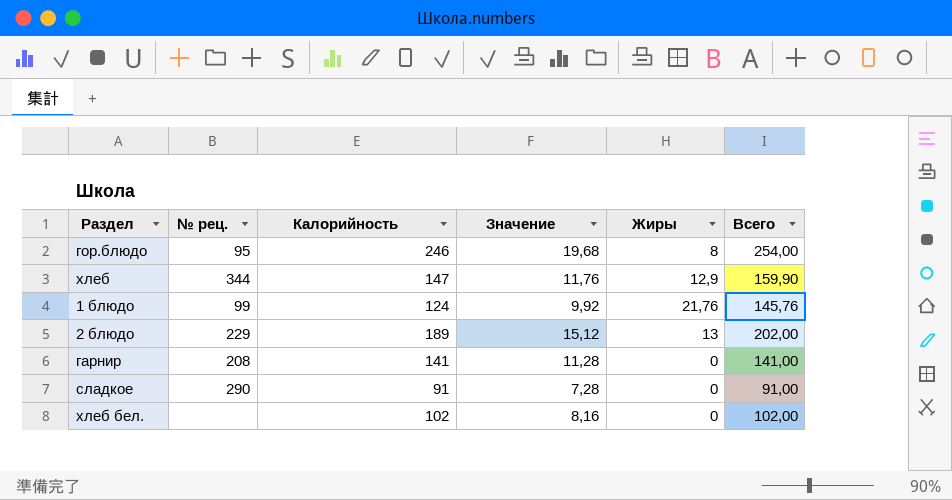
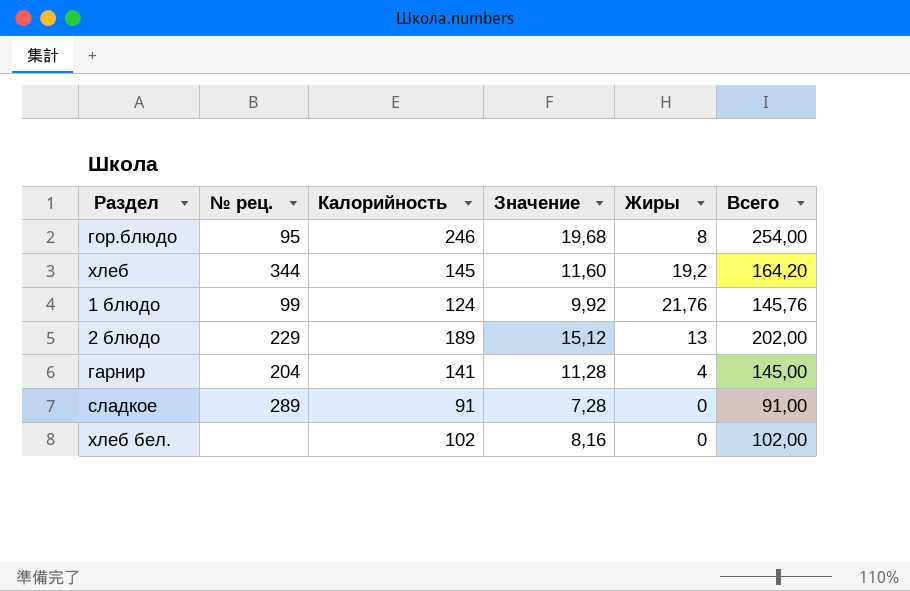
хлеб | Калорийность: 147 -> 145
хлеб | Значение: 11,76 -> 11,60
хлеб | Жиры: 12,9 -> 19,2
хлеб | Всего: 159,90 -> 164,20
гарнир | № рец.: 208 -> 204
гарнир | Жиры: 0 -> 4
гарнир | Всего: 141,00 -> 145,00
сладкое | № рец.: 290 -> 289

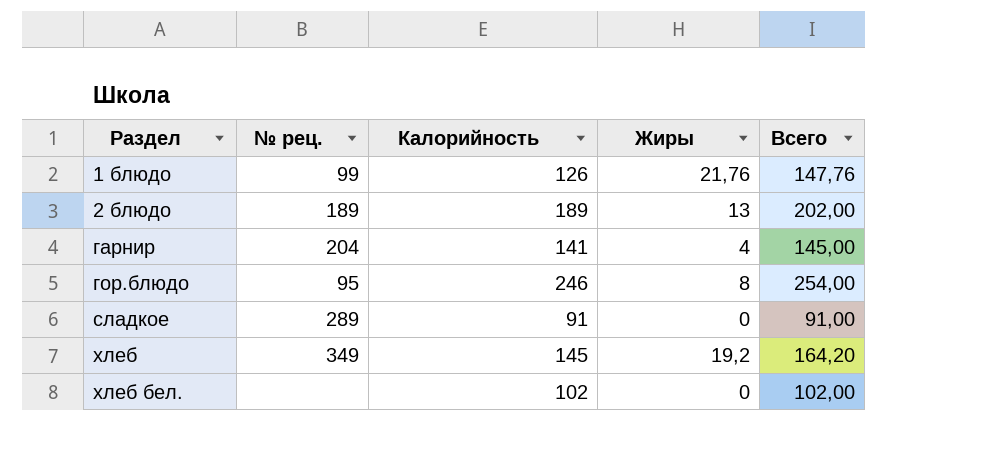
row order: none -> Раздел ascending
column Значение | formula: [Калорийность] * 0,08 -> none
1 блюдо | Калорийность: 124 -> 126
1 блюдо | Всего: 145,76 -> 147,76
2 блюдо | № рец.: 229 -> 189
хлеб | № рец.: 344 -> 349

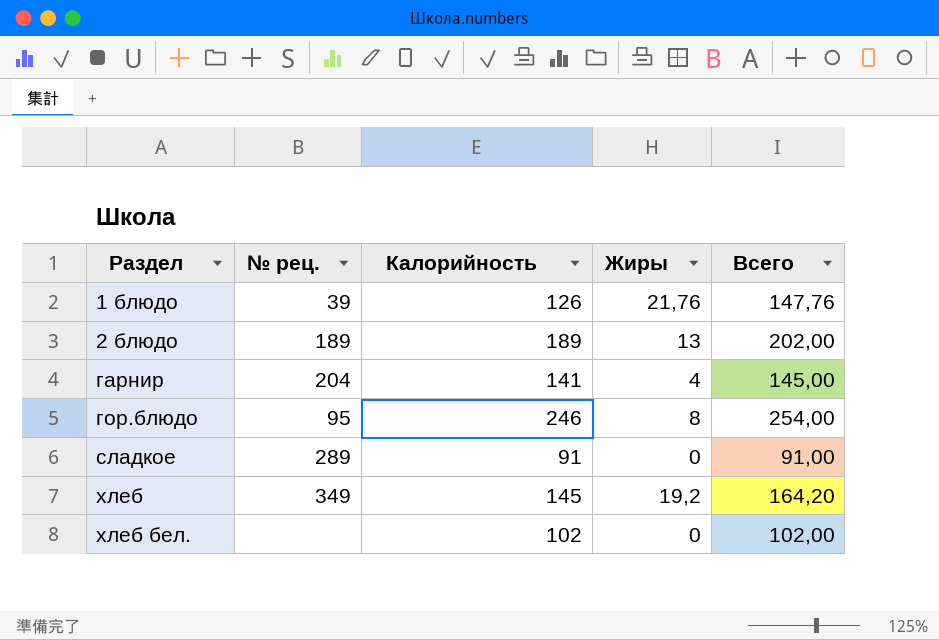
1 блюдо | № рец.: 99 -> 39

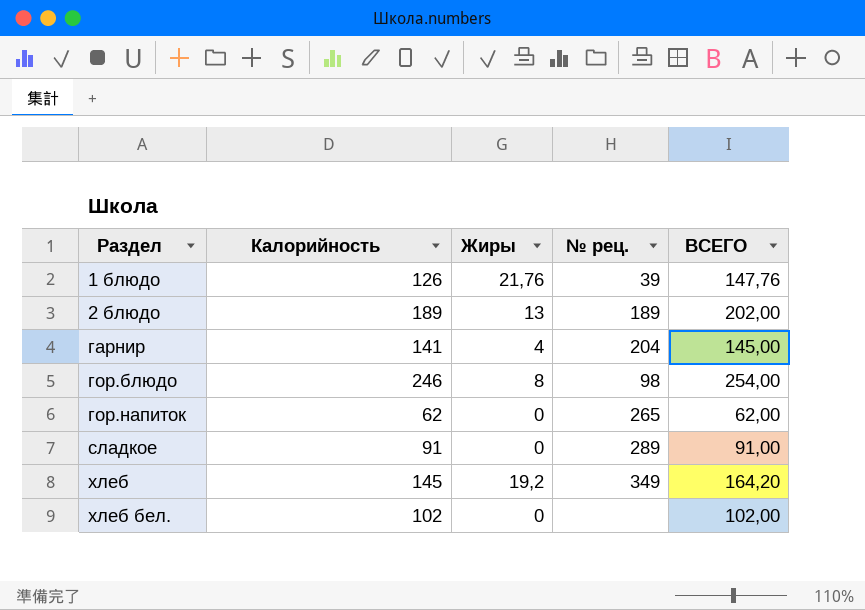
column № рец. | position: 2 -> 4
column name: Всего -> ВСЕГО
гор.блюдо | № рец.: 95 -> 98
row гор.напиток: none -> 62 | 0 | 265 | 62,00

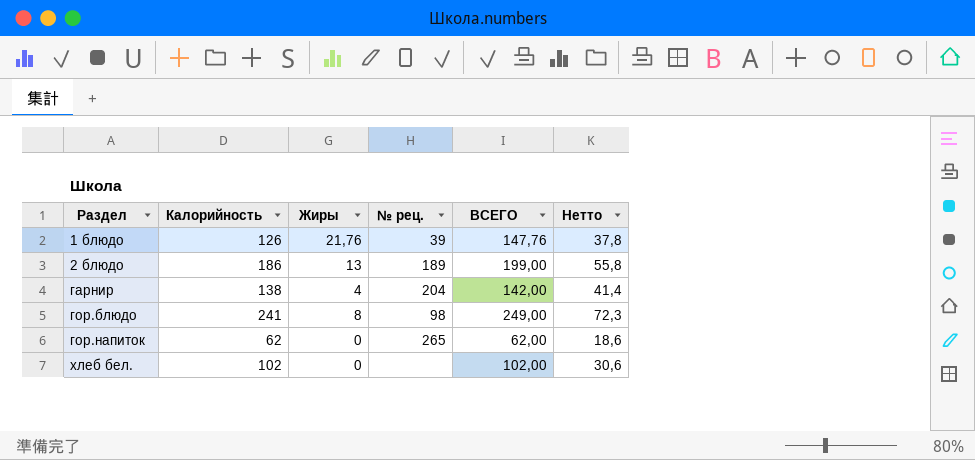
column Нетто | formula: none -> [Калорийность] * 0,3
row сладкое: 91 | 0 | 289 | 91,00 -> none
row хлеб: 145 | 19,2 | 349 | 164,20 -> none
2 блюдо | Калорийность: 189 -> 186
2 блюдо | ВСЕГО: 202,00 -> 199,00
гарнир | Калорийность: 141 -> 138
гарнир | ВСЕГО: 145,00 -> 142,00
гор.блюдо | Калорийность: 246 -> 241
гор.блюдо | ВСЕГО: 254,00 -> 249,00

